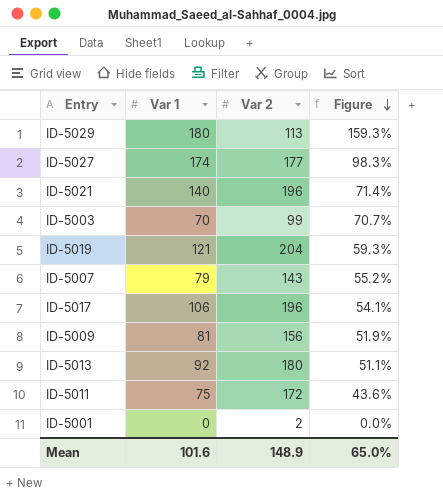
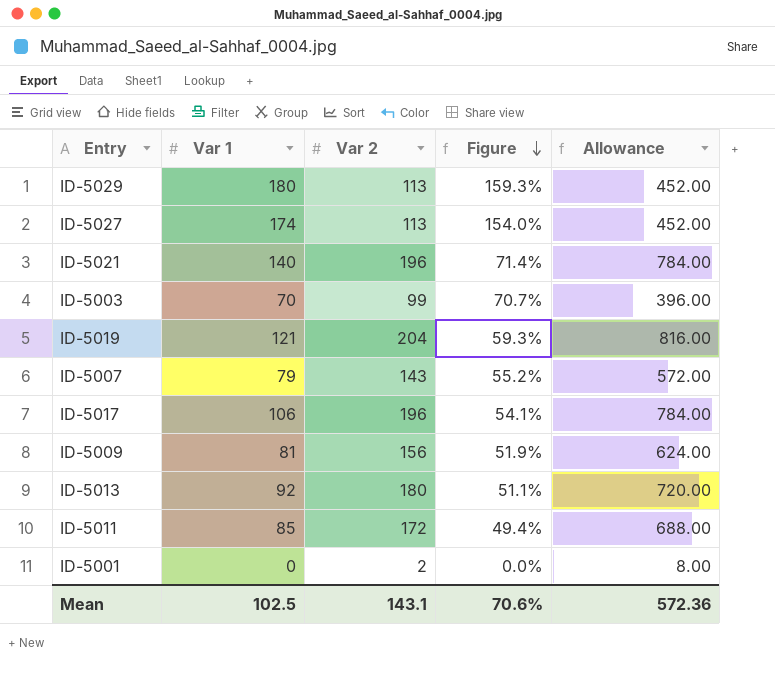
column Allowance | formula: none -> [Var 2] * 4
ID-5027 | Var 2: 177 -> 113
ID-5027 | Figure: 98.3% -> 154.0%
ID-5011 | Var 1: 75 -> 85
ID-5011 | Figure: 43.6% -> 49.4%
Mean | Var 1: 101.6 -> 102.5
Mean | Var 2: 148.9 -> 143.1
Mean | Figure: 65.0% -> 70.6%

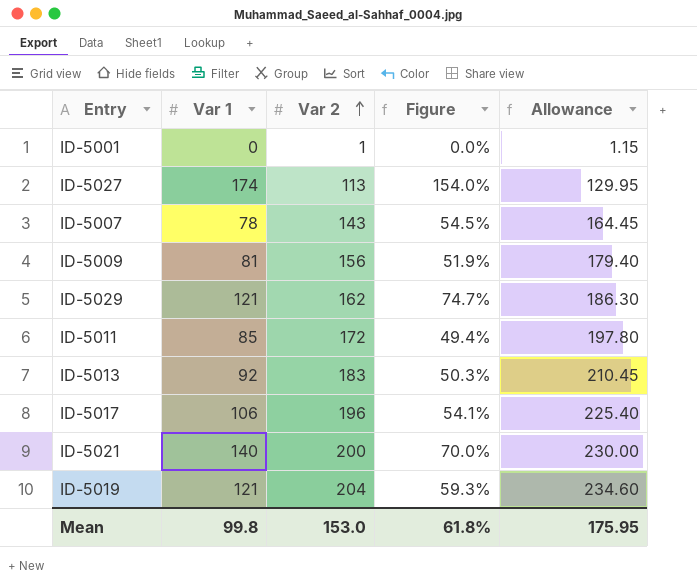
row order: Figure descending -> Var 2 ascending
column Allowance | formula: [Var 2] * 4 -> [Var 2] * 1.15
row ID-5003: 70 | 99 | 70.7% | 396.00 -> none
ID-5001 | Var 2: 2 -> 1
ID-5007 | Var 1: 79 -> 78
ID-5007 | Figure: 55.2% -> 54.5%
ID-5029 | Var 1: 180 -> 121
ID-5029 | Var 2: 113 -> 162
ID-5029 | Figure: 159.3% -> 74.7%
ID-5013 | Var 2: 180 -> 183
ID-5013 | Figure: 51.1% -> 50.3%
ID-5021 | Var 2: 196 -> 200
ID-5021 | Figure: 71.4% -> 70.0%
Mean | Var 1: 102.5 -> 99.8
Mean | Var 2: 143.1 -> 153.0
Mean | Figure: 70.6% -> 61.8%
Mean | Allowance: 572.36 -> 175.95

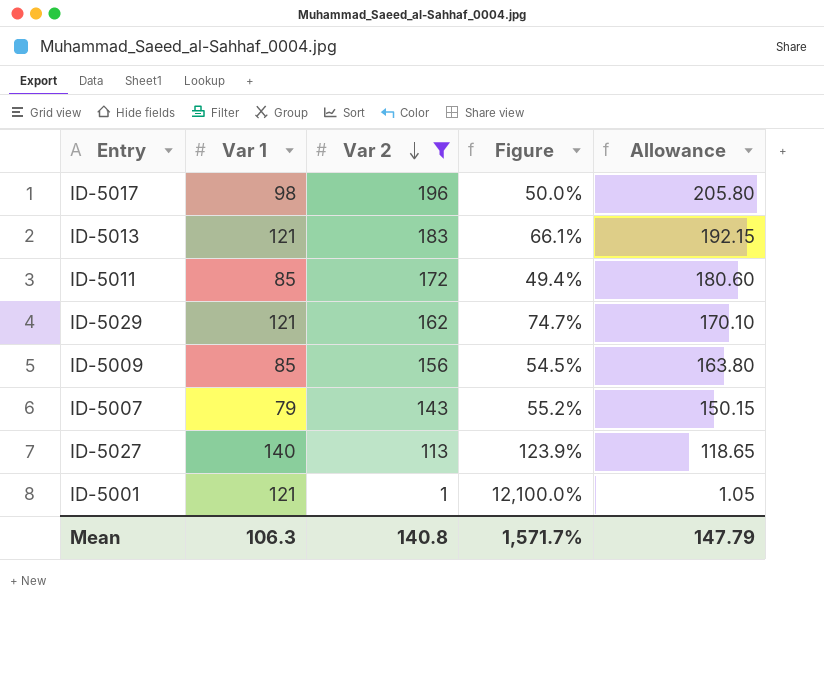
filter: none -> Var 2 <= 196
row order: Var 2 ascending -> Var 2 descending
column Allowance | formula: [Var 2] * 1.15 -> [Var 2] * 1.05
ID-5017 | Var 1: 106 -> 98
ID-5017 | Figure: 54.1% -> 50.0%
ID-5013 | Var 1: 92 -> 121
ID-5013 | Figure: 50.3% -> 66.1%
ID-5009 | Var 1: 81 -> 85
ID-5009 | Figure: 51.9% -> 54.5%
ID-5007 | Var 1: 78 -> 79
ID-5007 | Figure: 54.5% -> 55.2%
ID-5027 | Var 1: 174 -> 140
ID-5027 | Figure: 154.0% -> 123.9%
ID-5001 | Var 1: 0 -> 121
ID-5001 | Figure: 0.0% -> 12,100.0%
Mean | Var 1: 99.8 -> 106.3
Mean | Var 2: 153.0 -> 140.8
Mean | Figure: 61.8% -> 1,571.7%
Mean | Allowance: 175.95 -> 147.79

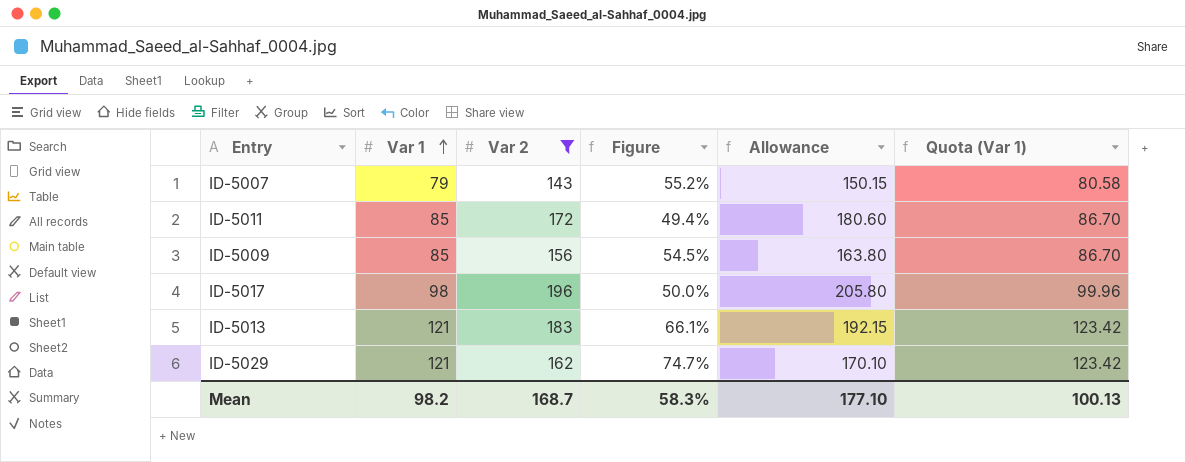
row order: Var 2 descending -> Var 1 ascending
column Quota (Var 1) | formula: none -> [Var 1] * 1.02
row ID-5027: 140 | 113 | 123.9% | 118.65 -> none
row ID-5001: 121 | 1 | 12,100.0% | 1.05 -> none
Mean | Var 1: 106.3 -> 98.2
Mean | Var 2: 140.8 -> 168.7
Mean | Figure: 1,571.7% -> 58.3%
Mean | Allowance: 147.79 -> 177.10

